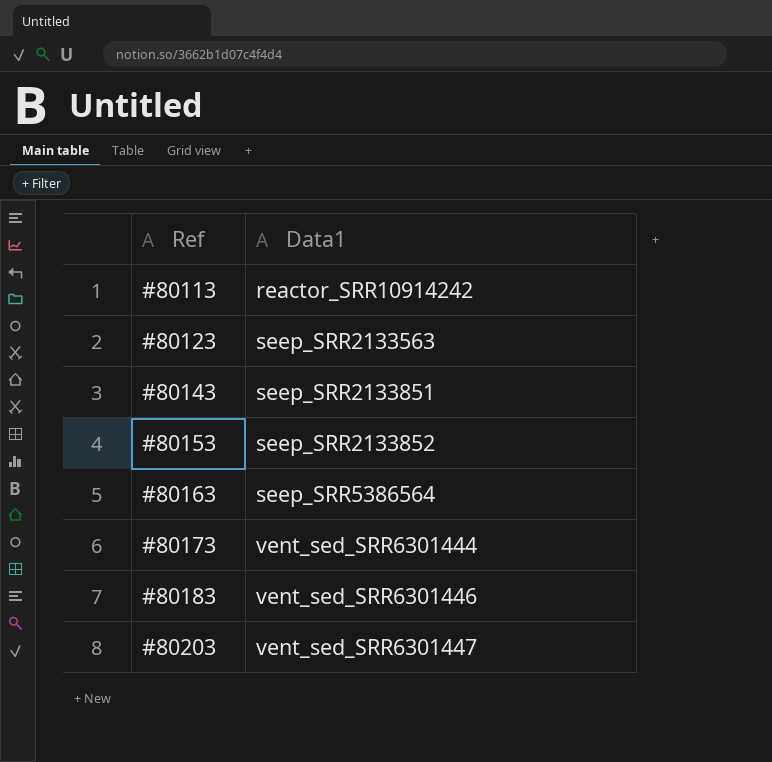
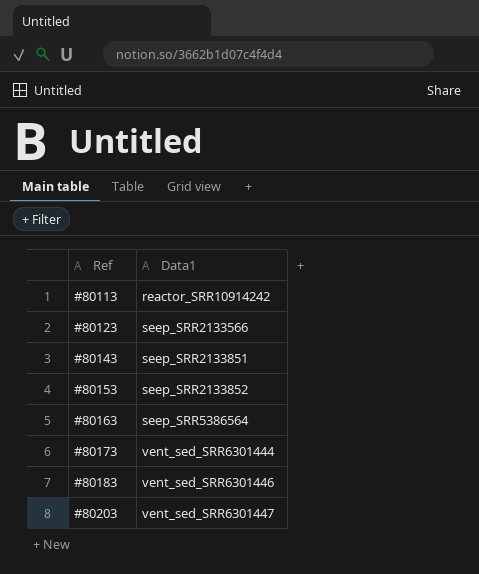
#80123 | Data1: seep_SRR2133563 -> seep_SRR2133566

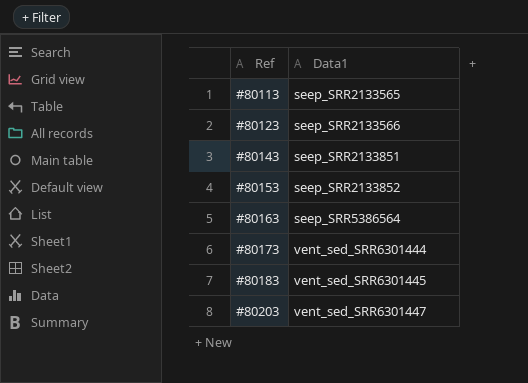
#80113 | Data1: reactor_SRR10914242 -> seep_SRR2133565
#80183 | Data1: vent_sed_SRR6301446 -> vent_sed_SRR6301445

